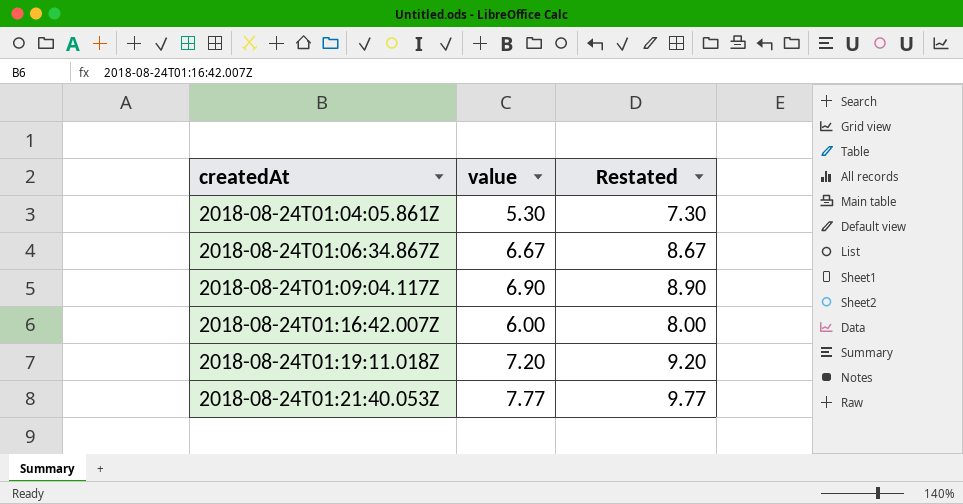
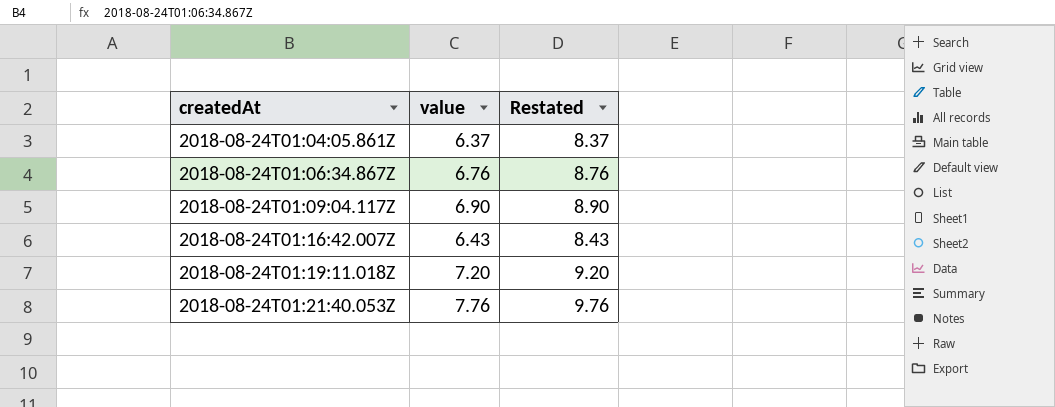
2018-08-24T01:04:05.861Z | value: 5.30 -> 6.37
2018-08-24T01:04:05.861Z | Restated: 7.30 -> 8.37
2018-08-24T01:06:34.867Z | value: 6.67 -> 6.76
2018-08-24T01:06:34.867Z | Restated: 8.67 -> 8.76
2018-08-24T01:16:42.007Z | value: 6.00 -> 6.43
2018-08-24T01:16:42.007Z | Restated: 8.00 -> 8.43
2018-08-24T01:21:40.053Z | value: 7.77 -> 7.76
2018-08-24T01:21:40.053Z | Restated: 9.77 -> 9.76

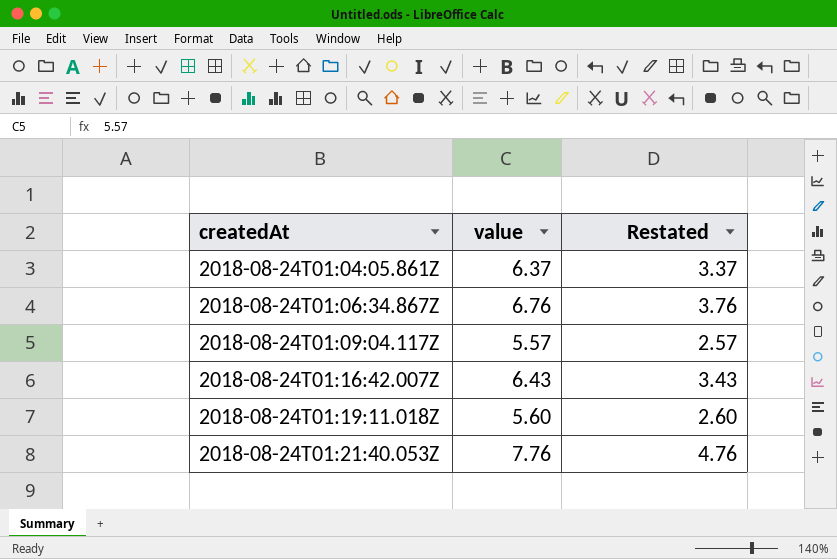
column Restated | formula: [value] + 2 -> [value] - 3
2018-08-24T01:09:04.117Z | value: 6.90 -> 5.57
2018-08-24T01:19:11.018Z | value: 7.20 -> 5.60

